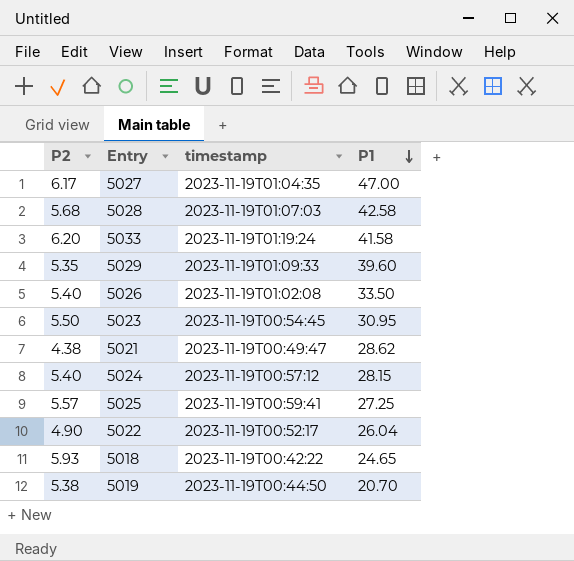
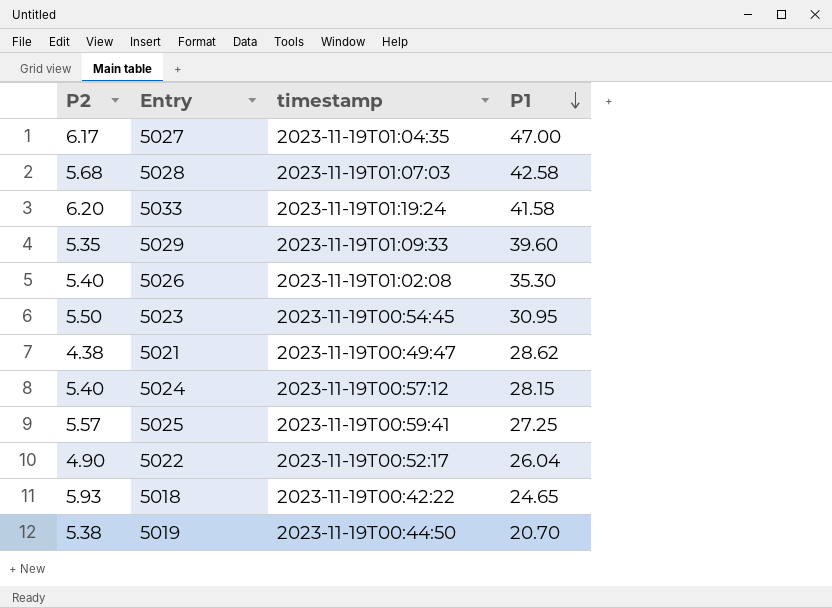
5026 | P1: 33.50 -> 35.30

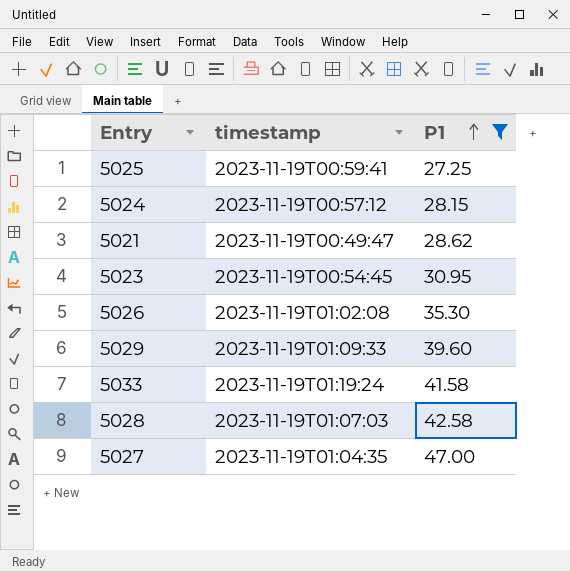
filter: none -> P1 >= 27.25
row order: P1 descending -> P1 ascending
column P2 | position: 1 -> none

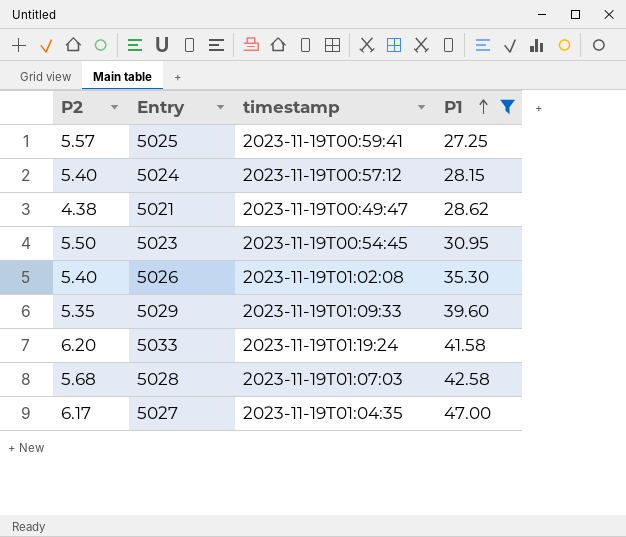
column P2 | position: none -> 1

